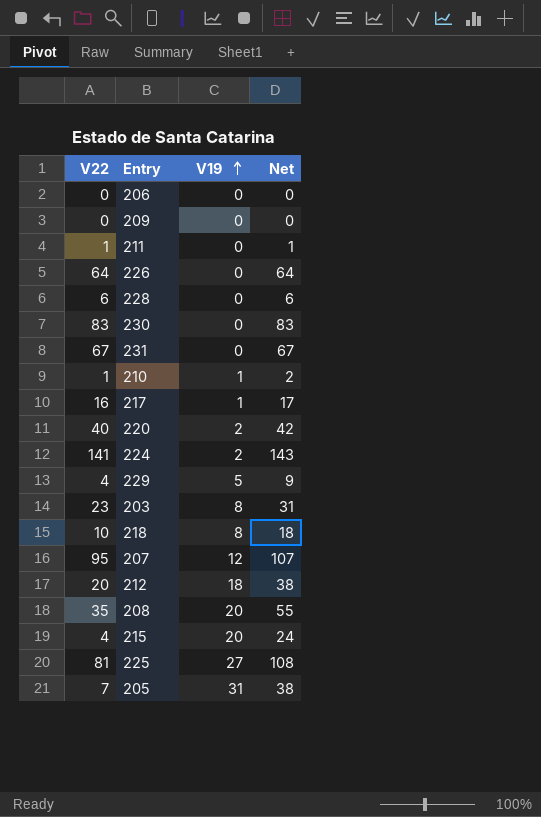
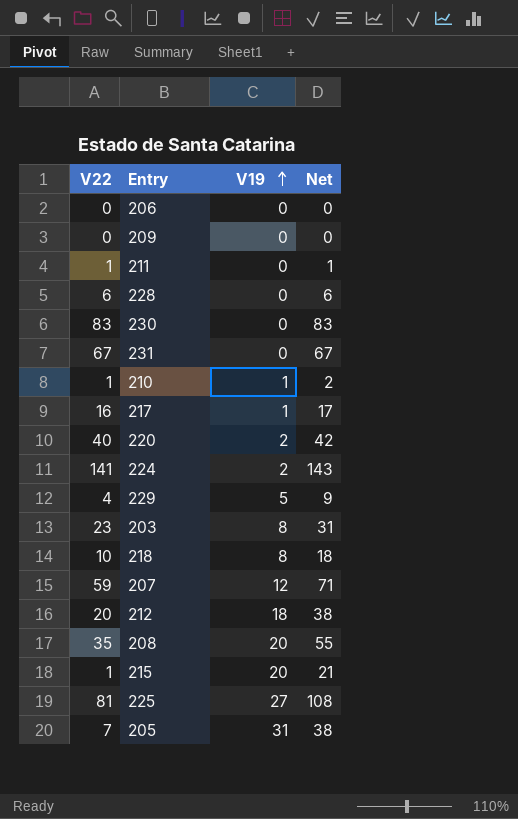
row 226: 64 | 0 | 64 -> none
207 | V22: 95 -> 59
207 | Net: 107 -> 71
215 | V22: 4 -> 1
215 | Net: 24 -> 21

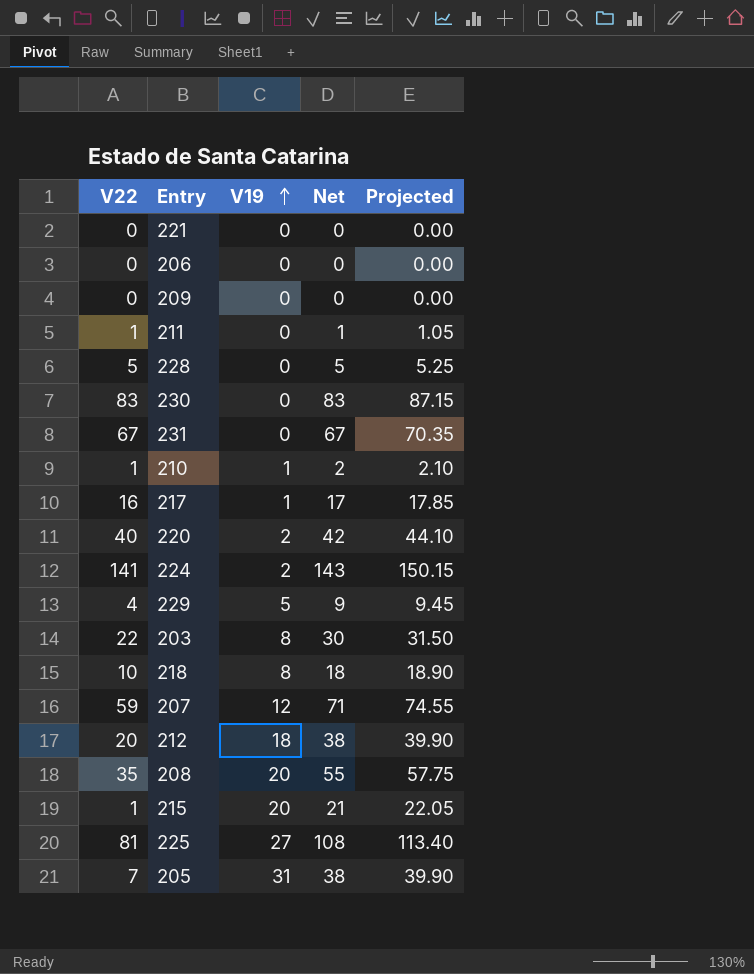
column Projected | formula: none -> [Net] * 1.05
row 221: none -> 0 | 0 | 0 | 0.00
228 | V22: 6 -> 5
228 | Net: 6 -> 5
203 | V22: 23 -> 22
203 | Net: 31 -> 30

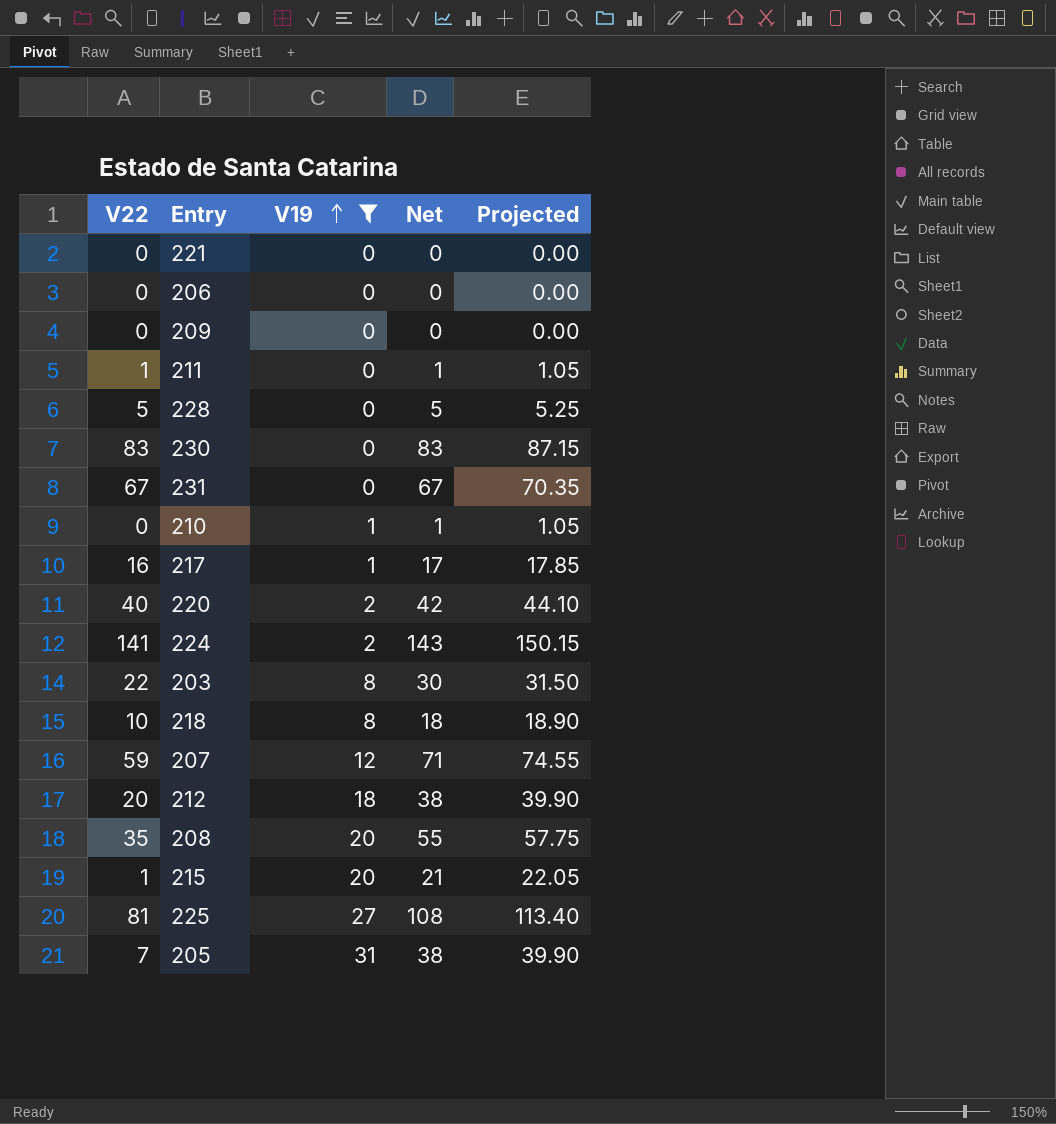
filter: none -> V19 != 5
210 | V22: 1 -> 0
210 | Net: 2 -> 1
210 | Projected: 2.10 -> 1.05

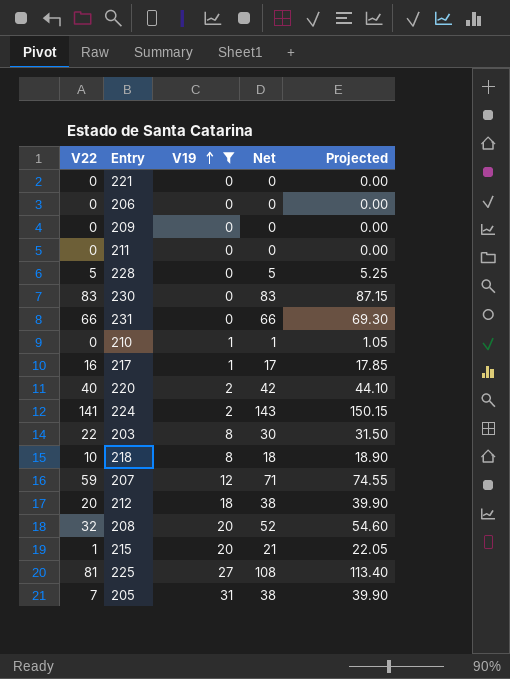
211 | V22: 1 -> 0
211 | Net: 1 -> 0
211 | Projected: 1.05 -> 0.00
231 | V22: 67 -> 66
231 | Net: 67 -> 66
231 | Projected: 70.35 -> 69.30
208 | V22: 35 -> 32
208 | Net: 55 -> 52
208 | Projected: 57.75 -> 54.60

